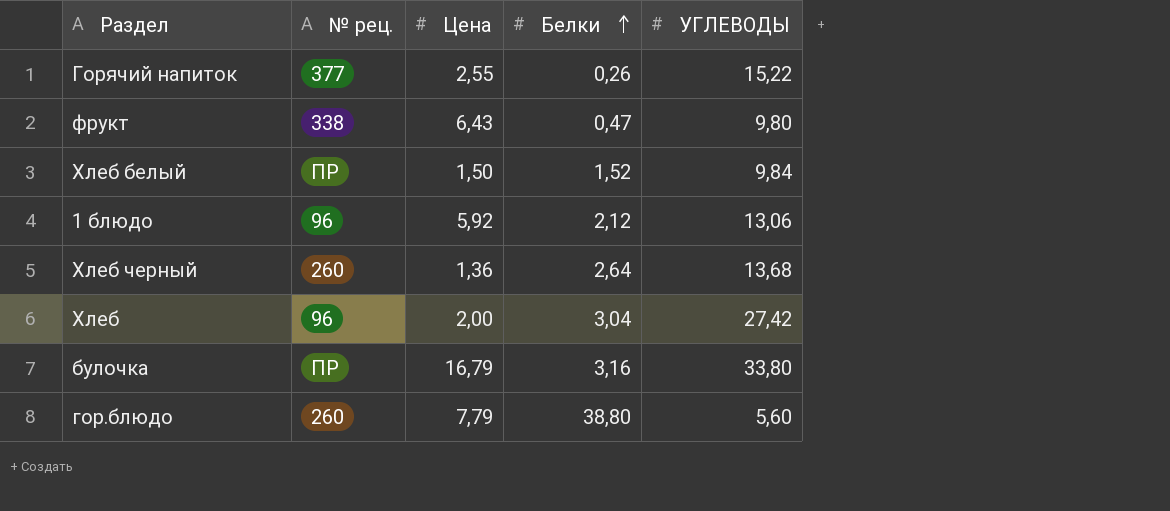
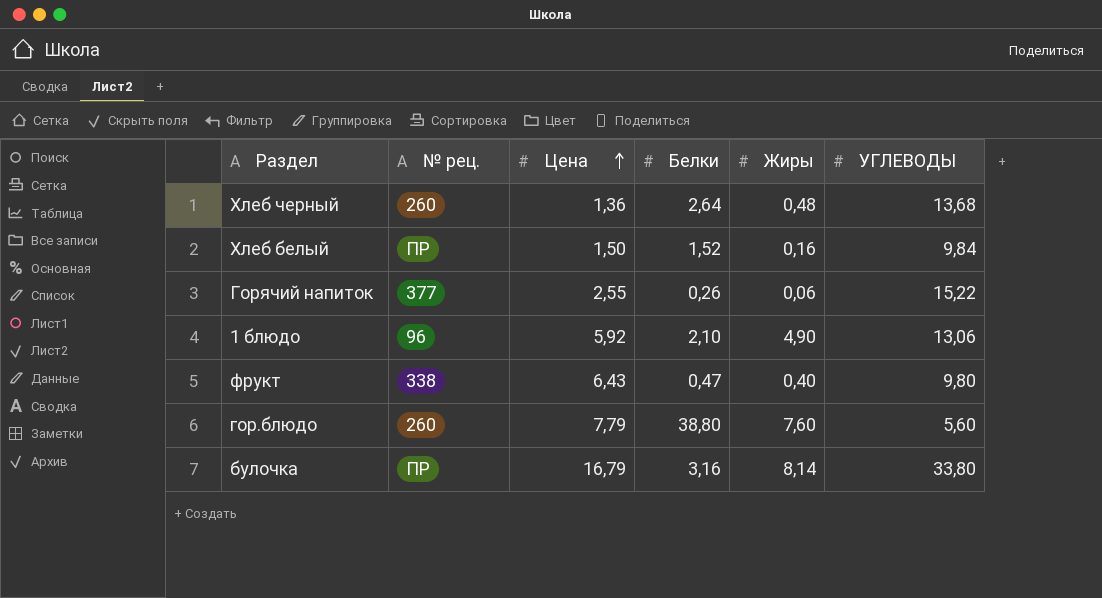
row order: Белки ascending -> Цена ascending
column Жиры | position: none -> 5
row Хлеб: 96 | 2,00 | 3,04 | 27,42 -> none
1 блюдо | Белки: 2,12 -> 2,10

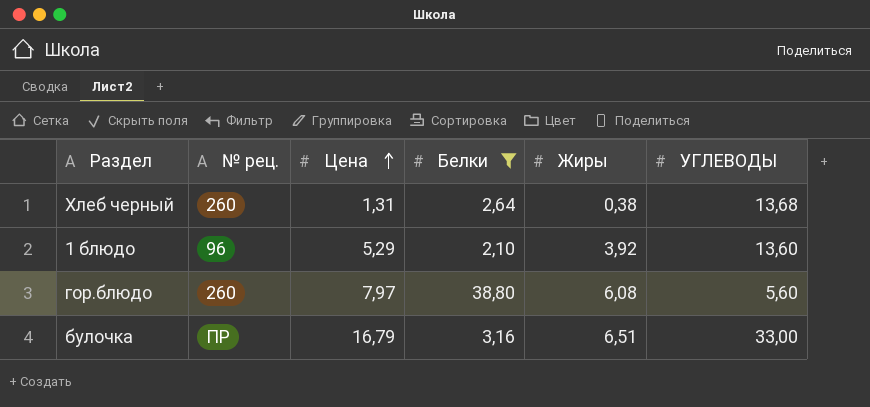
filter: none -> Белки >= 2,10
Хлеб черный | Цена: 1,36 -> 1,31
Хлеб черный | Жиры: 0,48 -> 0,38
1 блюдо | Цена: 5,92 -> 5,29
1 блюдо | Жиры: 4,90 -> 3,92
1 блюдо | УГЛЕВОДЫ: 13,06 -> 13,60
гор.блюдо | Цена: 7,79 -> 7,97
гор.блюдо | Жиры: 7,60 -> 6,08
булочка | Жиры: 8,14 -> 6,51
булочка | УГЛЕВОДЫ: 33,80 -> 33,00

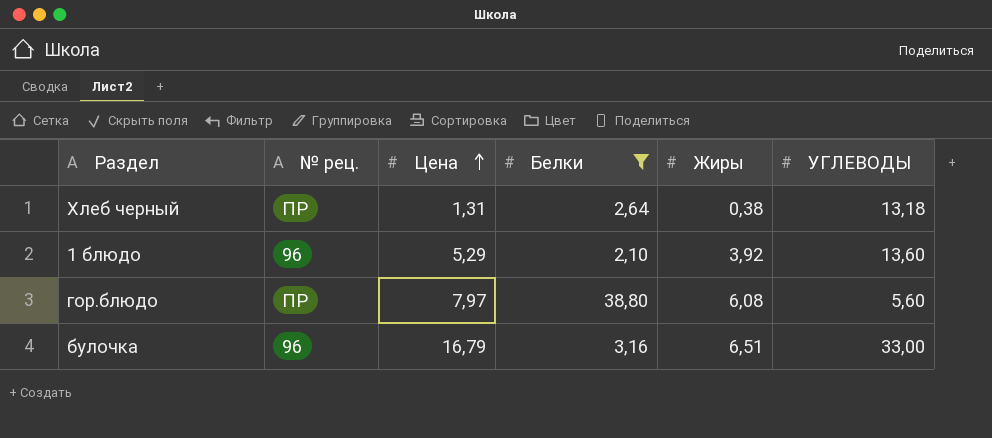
Хлеб черный | № рец.: 260 -> ПР
Хлеб черный | УГЛЕВОДЫ: 13,68 -> 13,18
гор.блюдо | № рец.: 260 -> ПР
булочка | № рец.: ПР -> 96

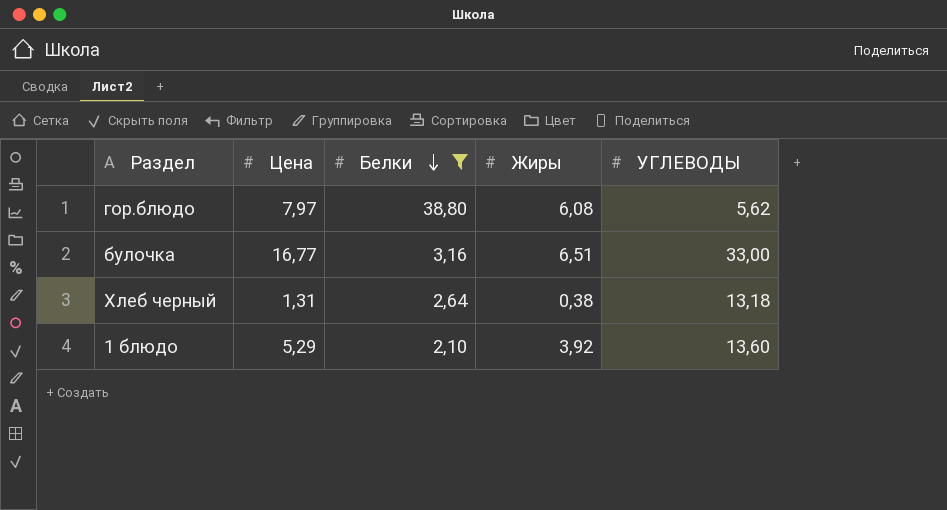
row order: Цена ascending -> Белки descending
column № рец. | position: 2 -> none
гор.блюдо | УГЛЕВОДЫ: 5,60 -> 5,62
булочка | Цена: 16,79 -> 16,77

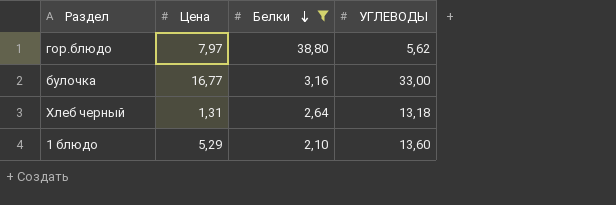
column Жиры | position: 4 -> none

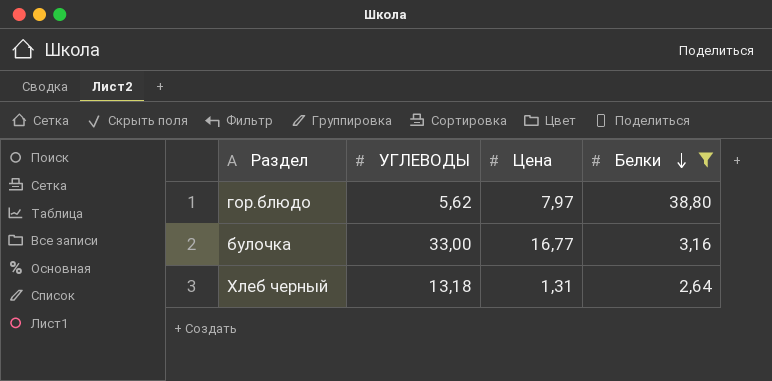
column УГЛЕВОДЫ | position: 4 -> 2
row 1 блюдо: 5,29 | 2,10 | 13,60 -> none

